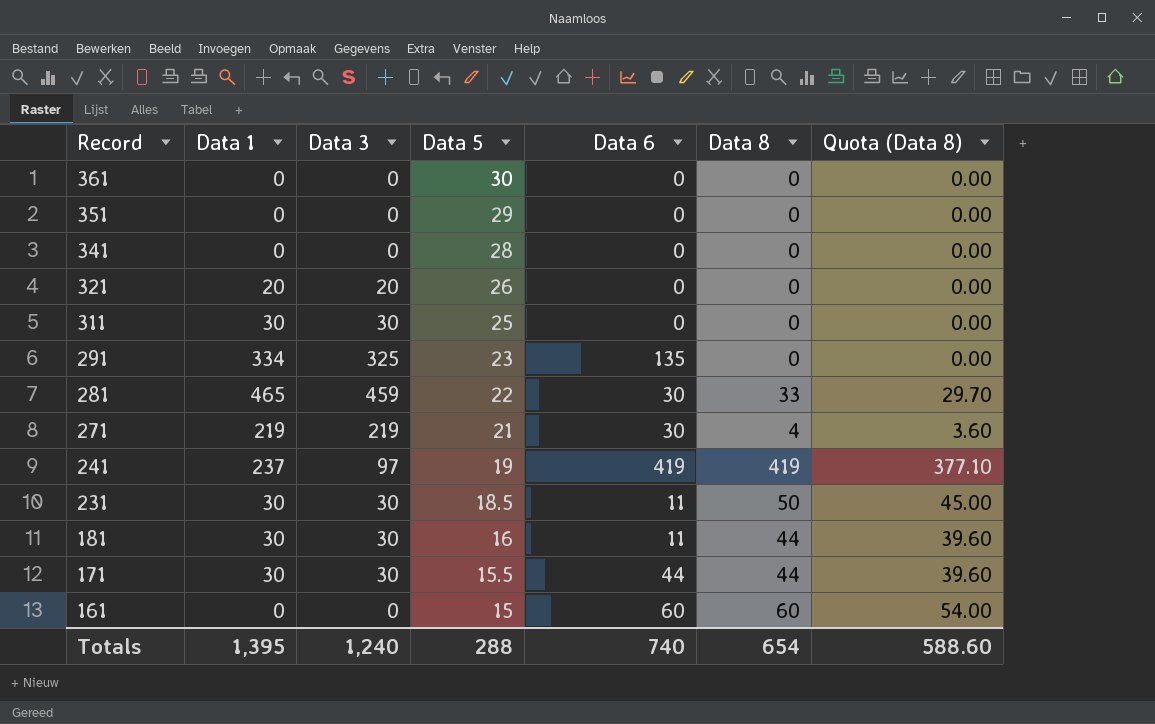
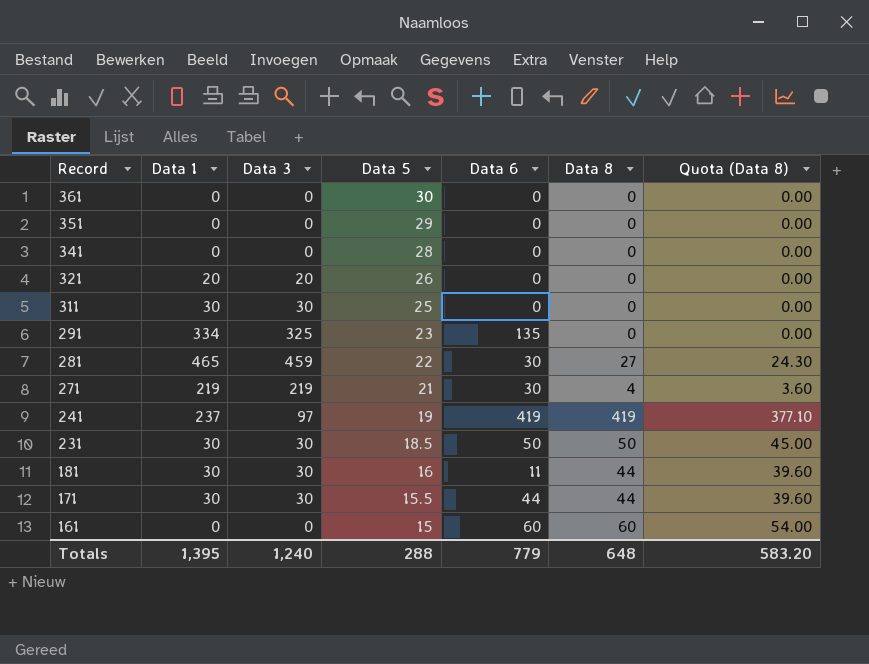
281 | Data 8: 33 -> 27
281 | Quota (Data 8): 29.70 -> 24.30
231 | Data 6: 11 -> 50
Totals | Data 6: 740 -> 779
Totals | Data 8: 654 -> 648
Totals | Quota (Data 8): 588.60 -> 583.20

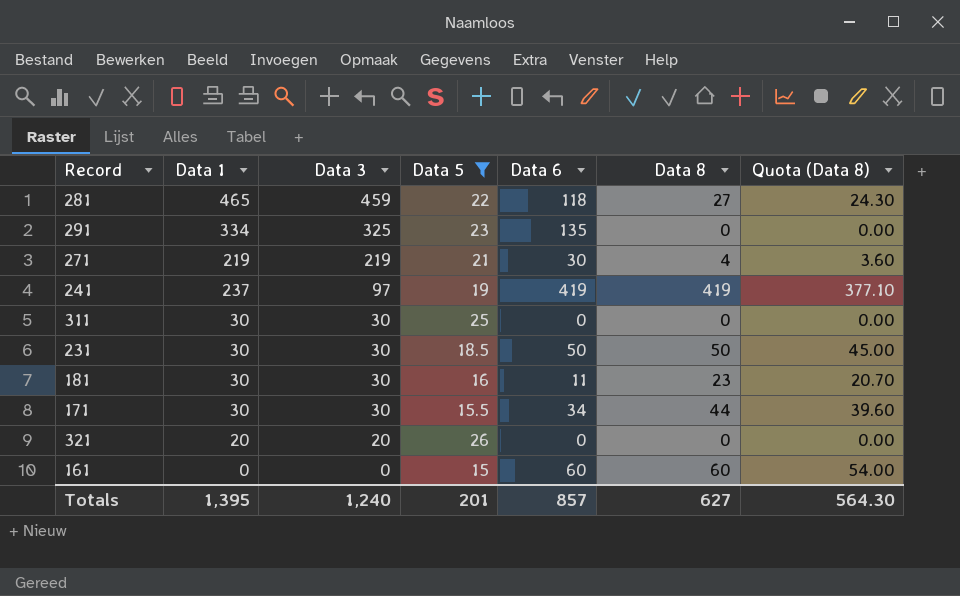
filter: none -> Data 5 <= 26
row order: Record descending -> Data 3 descending
281 | Data 6: 30 -> 118
181 | Data 8: 44 -> 23
181 | Quota (Data 8): 39.60 -> 20.70
171 | Data 6: 44 -> 34
Totals | Data 5: 288 -> 201
Totals | Data 6: 779 -> 857
Totals | Data 8: 648 -> 627
Totals | Quota (Data 8): 583.20 -> 564.30

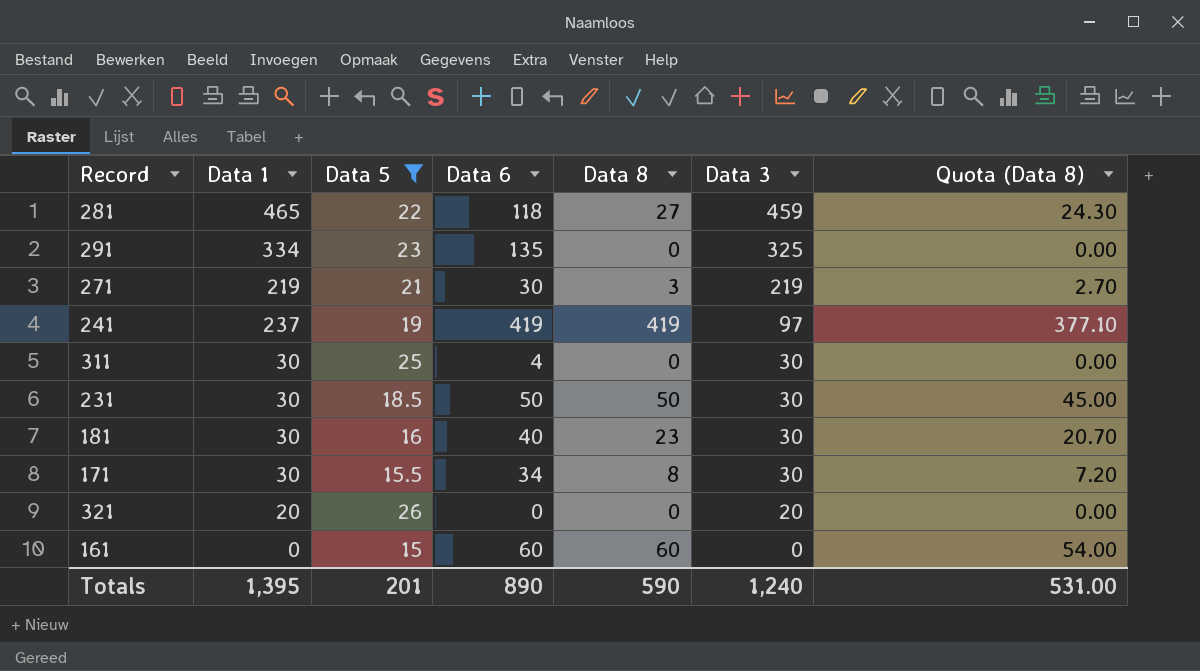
column Data 3 | position: 3 -> 6
271 | Data 8: 4 -> 3
271 | Quota (Data 8): 3.60 -> 2.70
311 | Data 6: 0 -> 4
181 | Data 6: 11 -> 40
171 | Data 8: 44 -> 8
171 | Quota (Data 8): 39.60 -> 7.20
Totals | Data 6: 857 -> 890
Totals | Data 8: 627 -> 590
Totals | Quota (Data 8): 564.30 -> 531.00

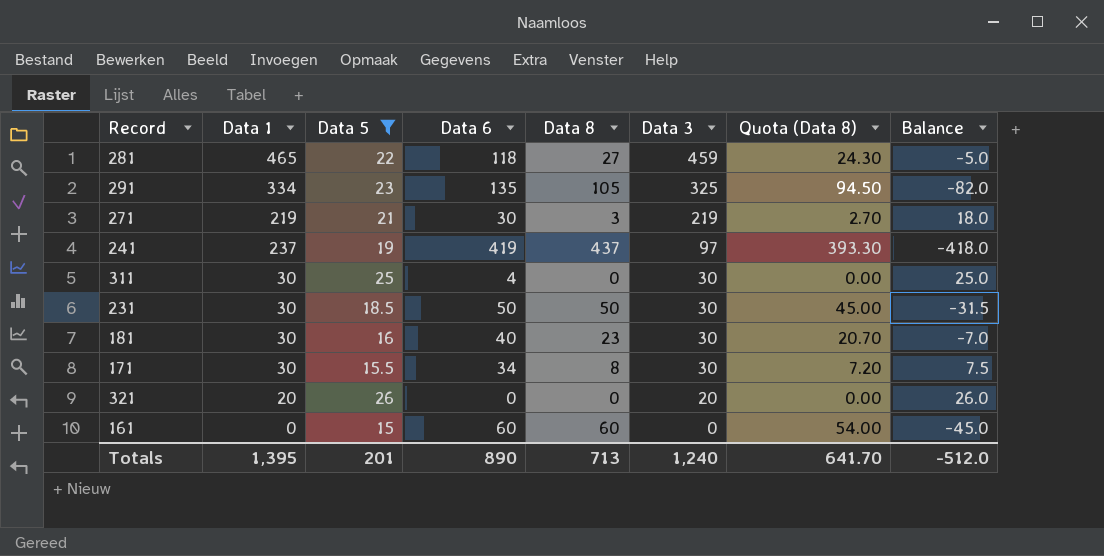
column Balance | formula: none -> [Data 5] - [Data 8]
291 | Data 8: 0 -> 105
291 | Quota (Data 8): 0.00 -> 94.50
241 | Data 8: 419 -> 437
241 | Quota (Data 8): 377.10 -> 393.30
Totals | Data 8: 590 -> 713
Totals | Quota (Data 8): 531.00 -> 641.70

